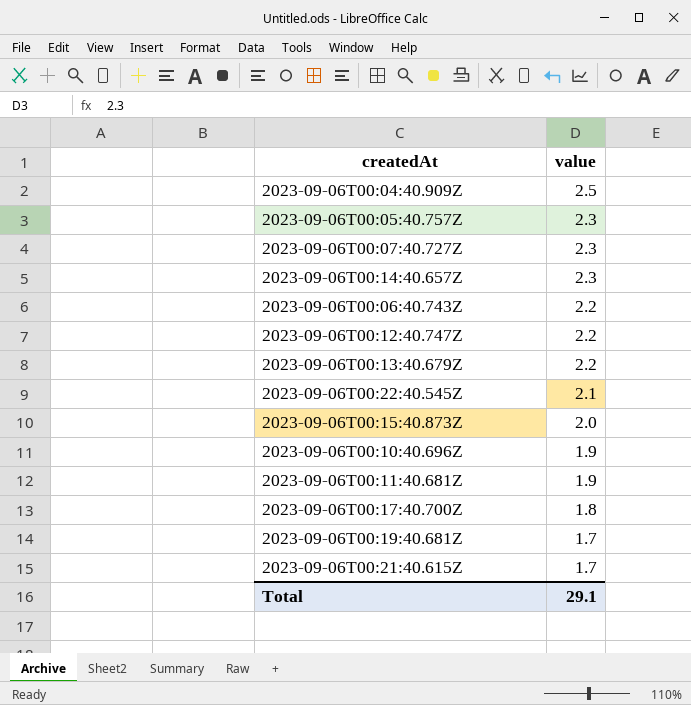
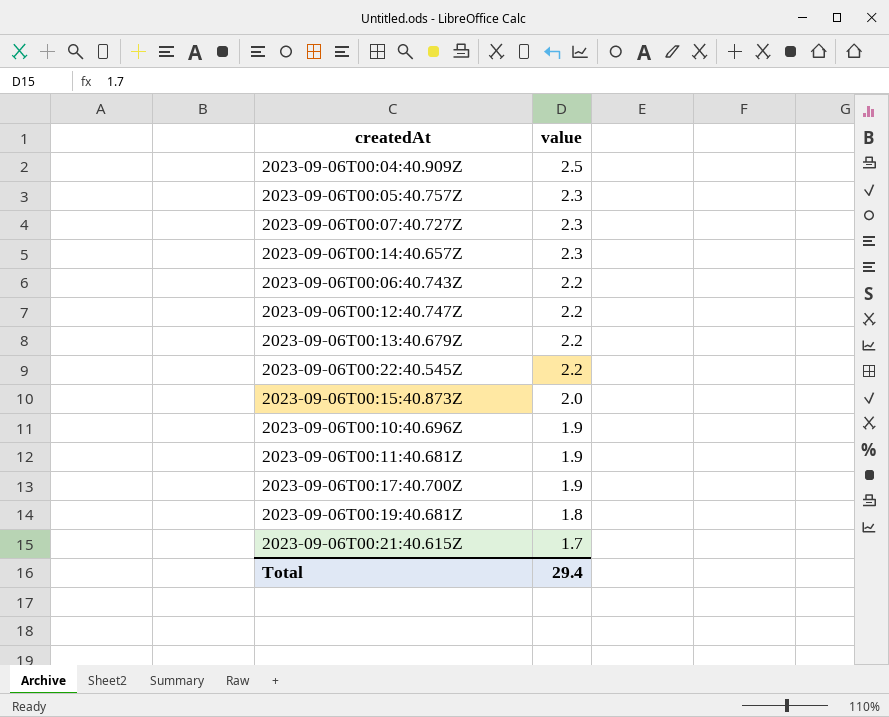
2023-09-06T00:22:40.545Z | value: 2.1 -> 2.2
2023-09-06T00:17:40.700Z | value: 1.8 -> 1.9
2023-09-06T00:19:40.681Z | value: 1.7 -> 1.8
Total | value: 29.1 -> 29.4

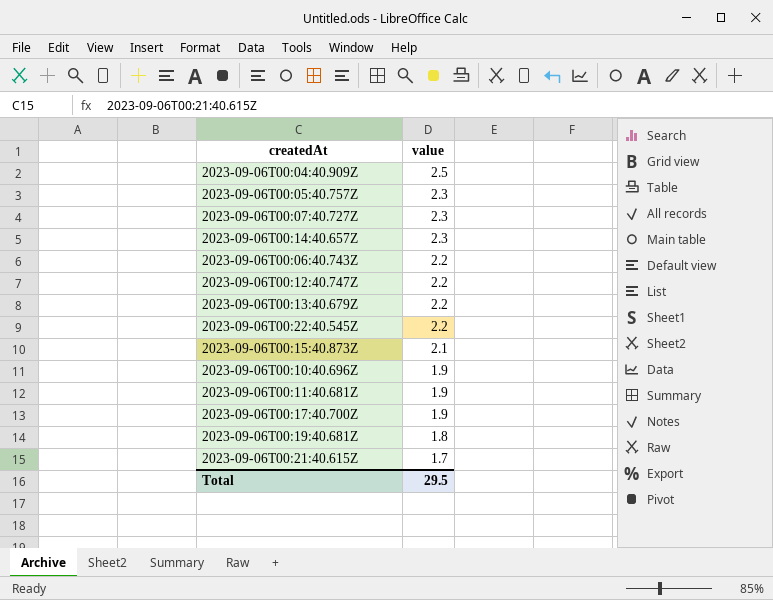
2023-09-06T00:15:40.873Z | value: 2.0 -> 2.1
Total | value: 29.4 -> 29.5

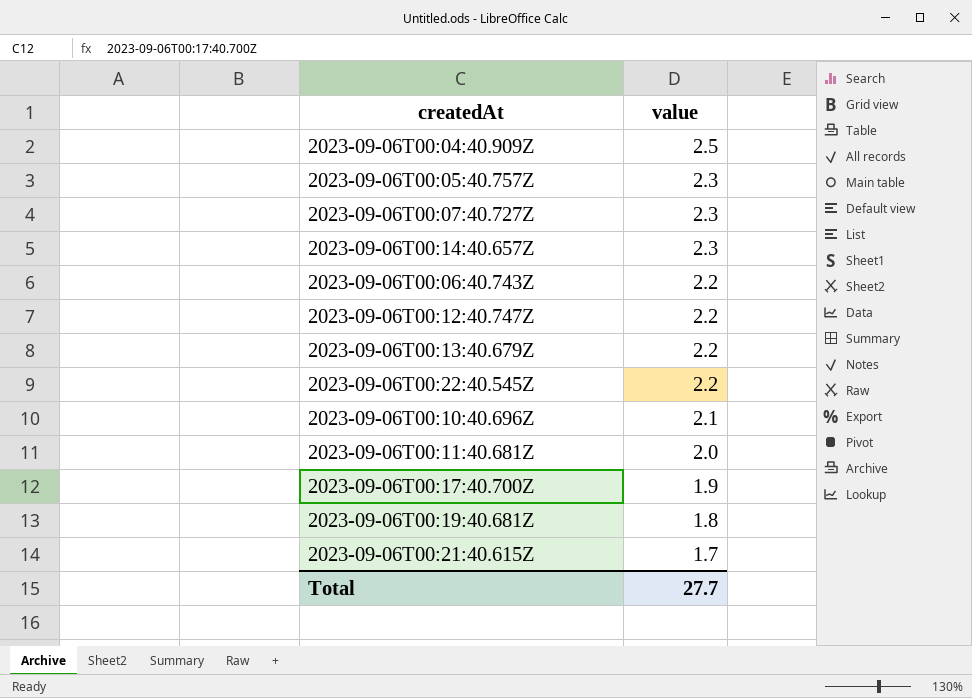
row 2023-09-06T00:15:40.873Z: 2.1 -> none
2023-09-06T00:10:40.696Z | value: 1.9 -> 2.1
2023-09-06T00:11:40.681Z | value: 1.9 -> 2.0
Total | value: 29.5 -> 27.7

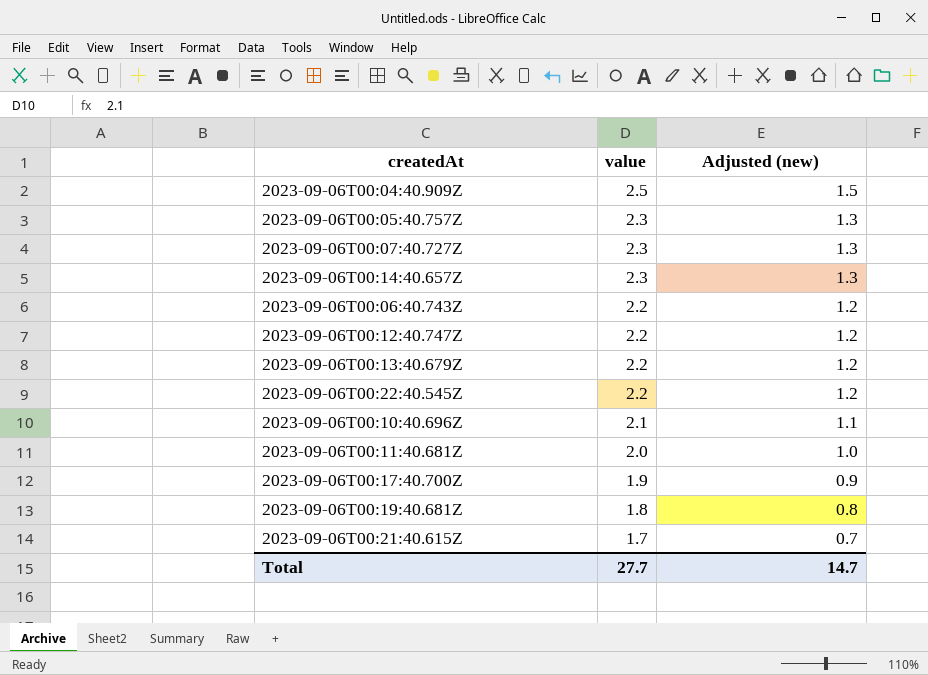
column Adjusted (new) | formula: none -> [value] - 1

